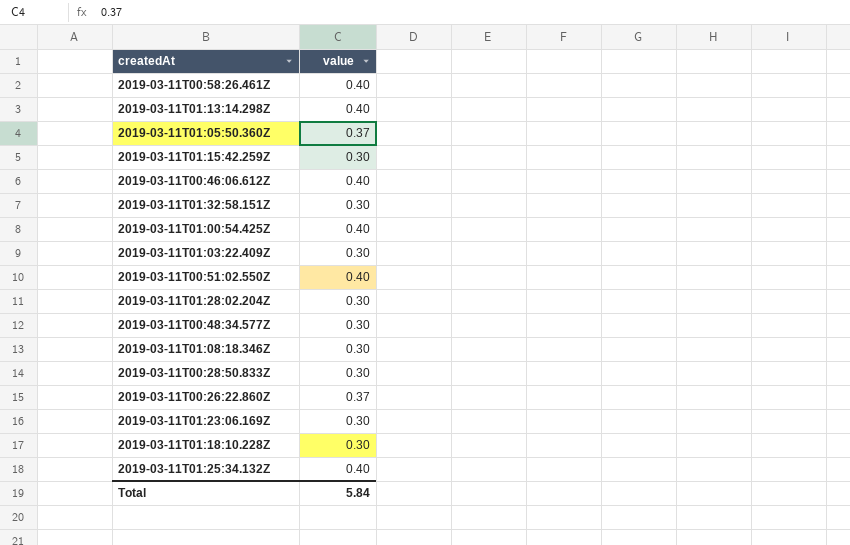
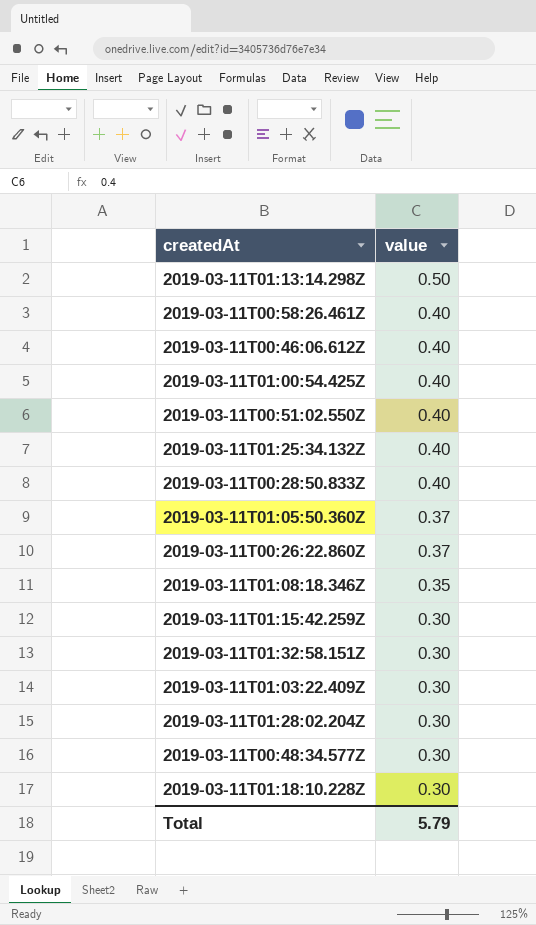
row order: none -> value descending
row 2019-03-11T01:23:06.169Z: 0.30 -> none
2019-03-11T01:13:14.298Z | value: 0.40 -> 0.50
2019-03-11T00:28:50.833Z | value: 0.30 -> 0.40
2019-03-11T01:08:18.346Z | value: 0.30 -> 0.35
Total | value: 5.84 -> 5.79

